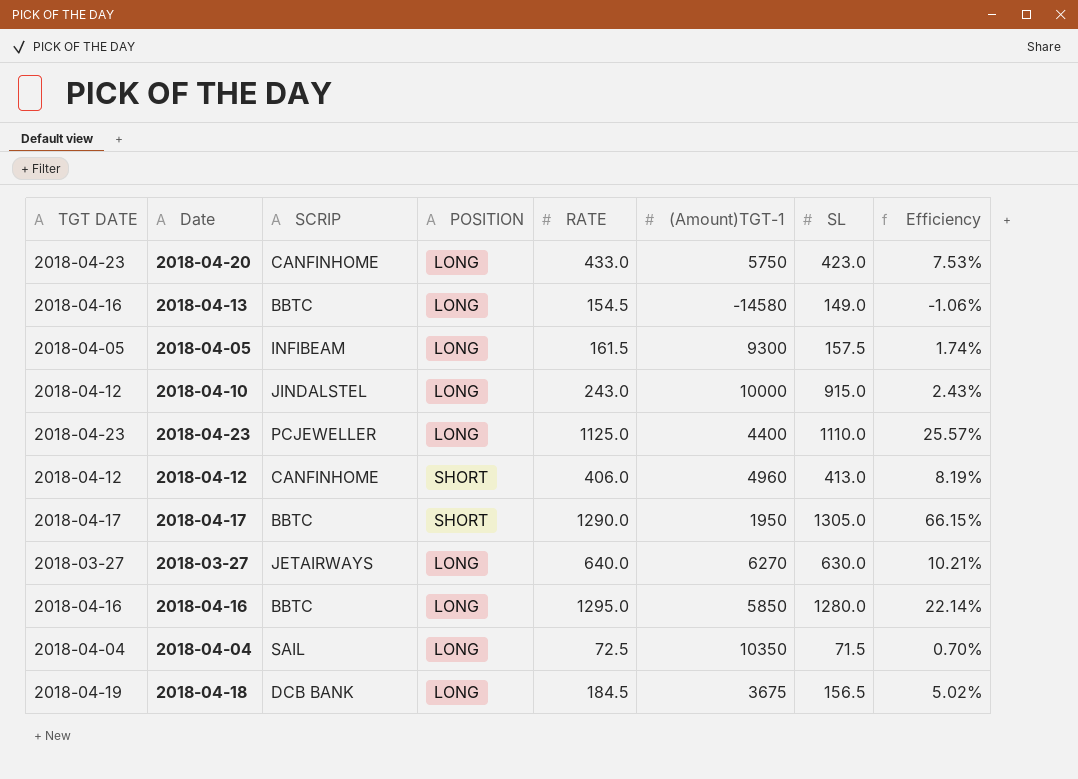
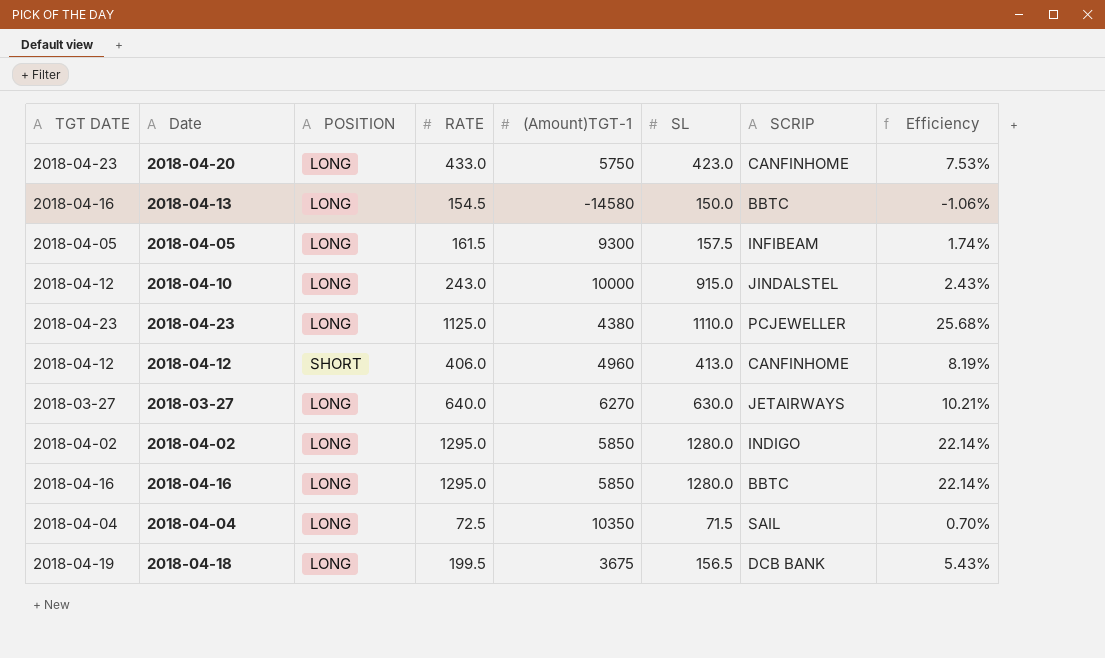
column SCRIP | position: 3 -> 7
row 2018-04-17: 2018-04-17 | BBTC | SHORT | 1290.0 | 1950 | 1305.0 | 66.15% -> none
2018-04-13 | SL: 149.0 -> 150.0
2018-04-23 | (Amount)TGT-1: 4400 -> 4380
2018-04-23 | Efficiency: 25.57% -> 25.68%
row 2018-04-02: none -> 2018-04-02 | LONG | 1295.0 | 5850 | 1280.0 | INDIGO | 22.14%
2018-04-18 | RATE: 184.5 -> 199.5
2018-04-18 | Efficiency: 5.02% -> 5.43%

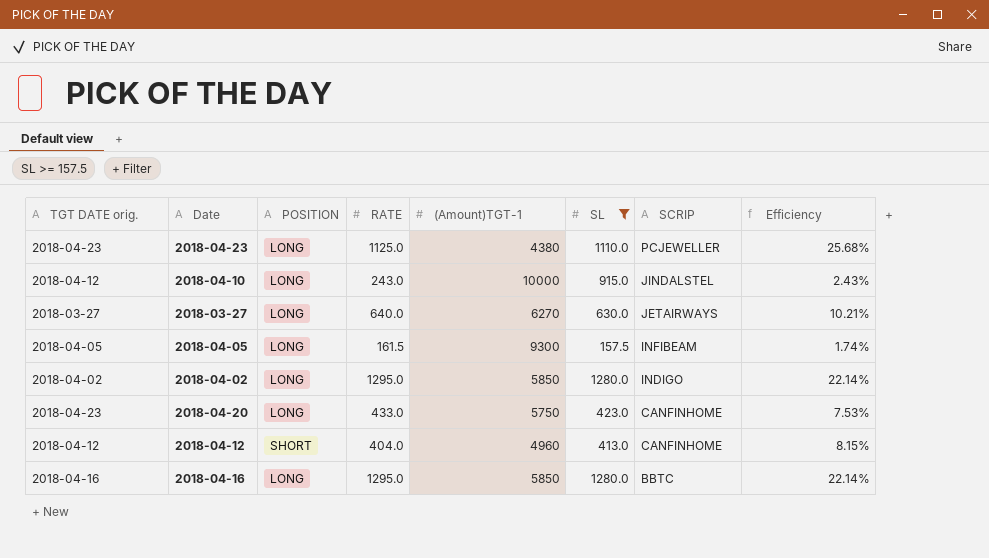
filter: none -> SL >= 157.5
row order: none -> SCRIP descending
column name: TGT DATE -> TGT DATE orig.
2018-04-12 | RATE: 406.0 -> 404.0
2018-04-12 | Efficiency: 8.19% -> 8.15%

